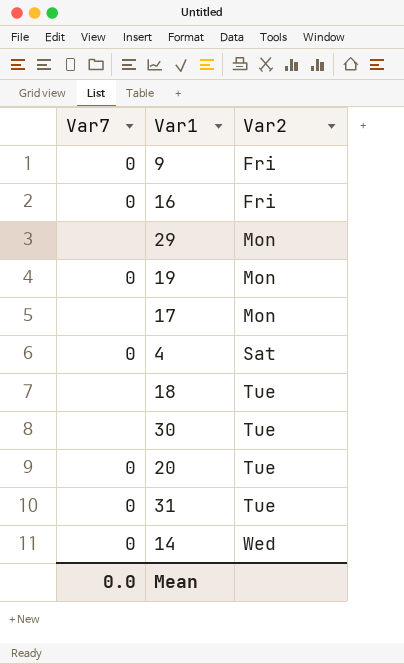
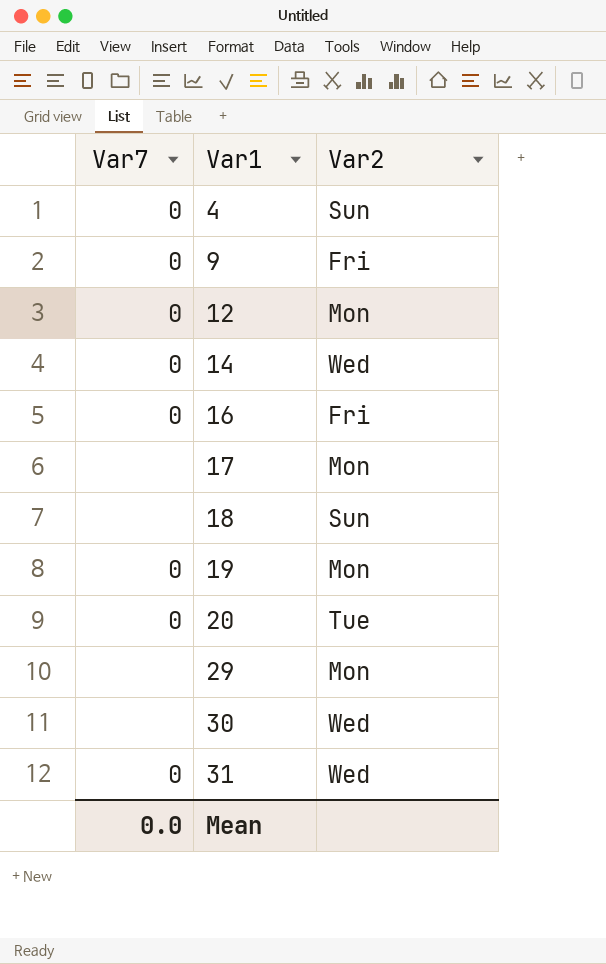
row order: Var2 ascending -> Var1 ascending
4 | Var2: Sat -> Sun
row 12: none -> 0 | Mon
18 | Var2: Tue -> Sun
30 | Var2: Tue -> Wed
31 | Var2: Tue -> Wed

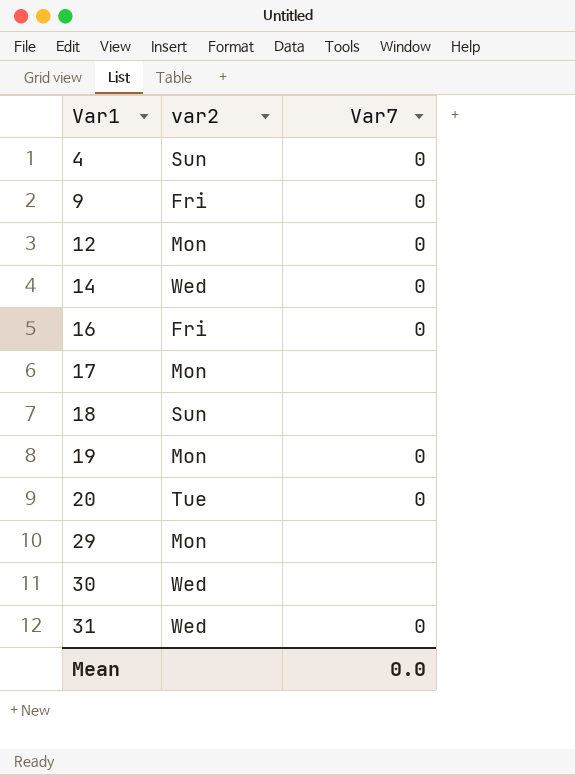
column name: Var2 -> var2
column Var7 | position: 1 -> 3

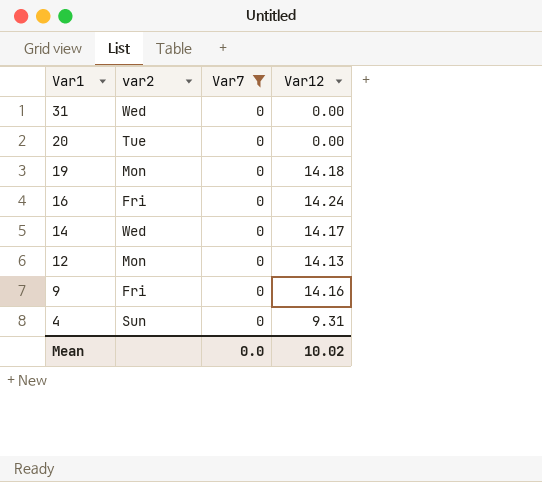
filter: none -> Var7 = 0
row order: Var1 ascending -> Var1 descending
column Var12 | position: none -> 4

